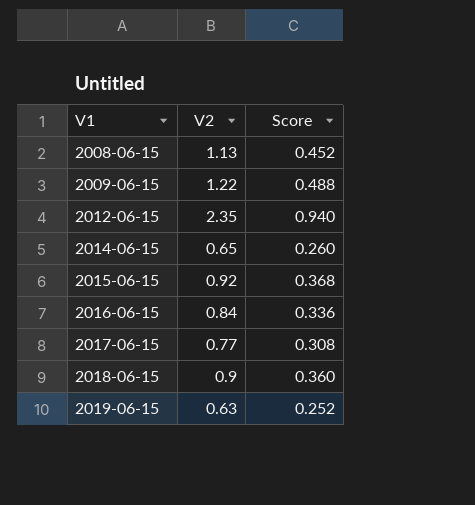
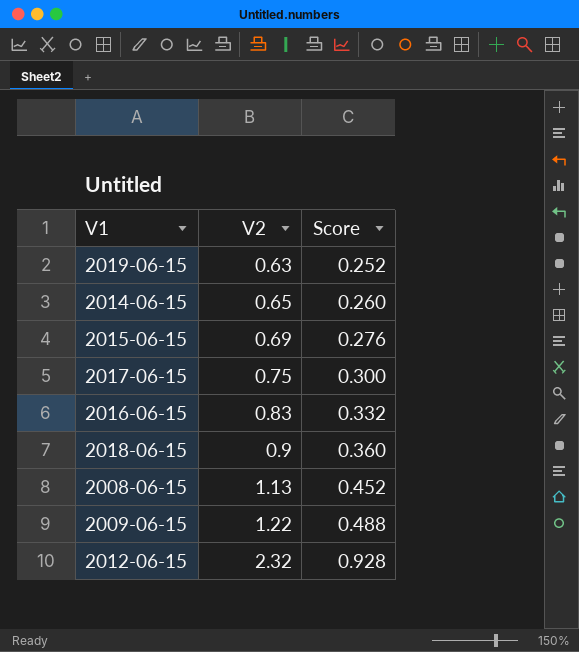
row order: V1 ascending -> V2 ascending
2015-06-15 | V2: 0.92 -> 0.69
2015-06-15 | Score: 0.368 -> 0.276
2017-06-15 | V2: 0.77 -> 0.75
2017-06-15 | Score: 0.308 -> 0.300
2016-06-15 | V2: 0.84 -> 0.83
2016-06-15 | Score: 0.336 -> 0.332
2012-06-15 | V2: 2.35 -> 2.32
2012-06-15 | Score: 0.940 -> 0.928

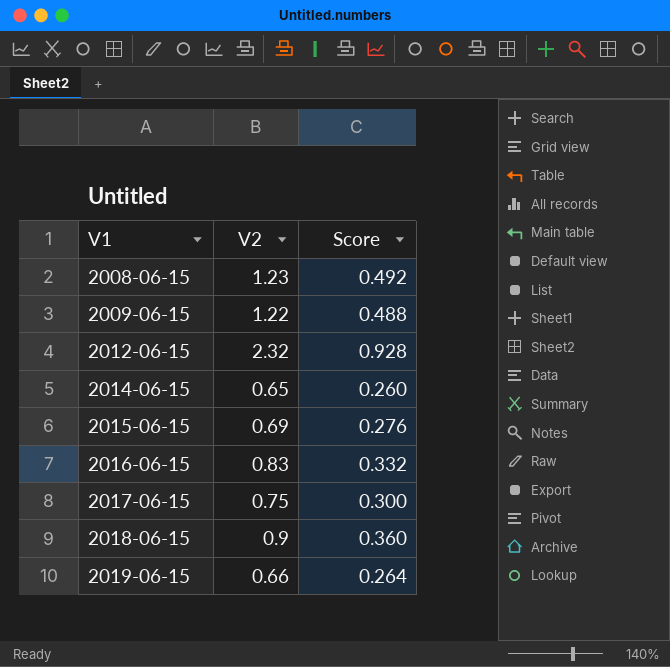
row order: V2 ascending -> V1 ascending
2008-06-15 | V2: 1.13 -> 1.23
2008-06-15 | Score: 0.452 -> 0.492
2019-06-15 | V2: 0.63 -> 0.66
2019-06-15 | Score: 0.252 -> 0.264

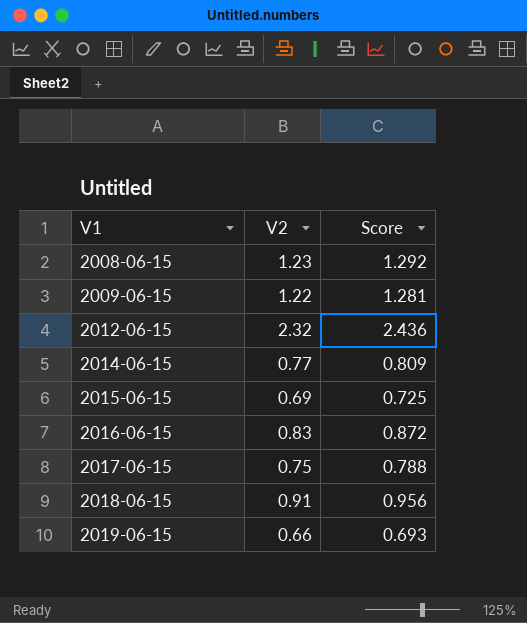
column Score | formula: [V2] * 0.4 -> [V2] * 1.05
2014-06-15 | V2: 0.65 -> 0.77
2018-06-15 | V2: 0.9 -> 0.91

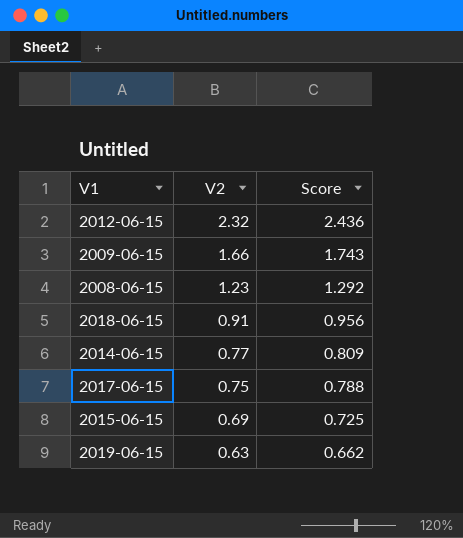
row order: V1 ascending -> V2 descending
row 2016-06-15: 0.83 | 0.872 -> none
2009-06-15 | V2: 1.22 -> 1.66
2009-06-15 | Score: 1.281 -> 1.743
2019-06-15 | V2: 0.66 -> 0.63
2019-06-15 | Score: 0.693 -> 0.662

